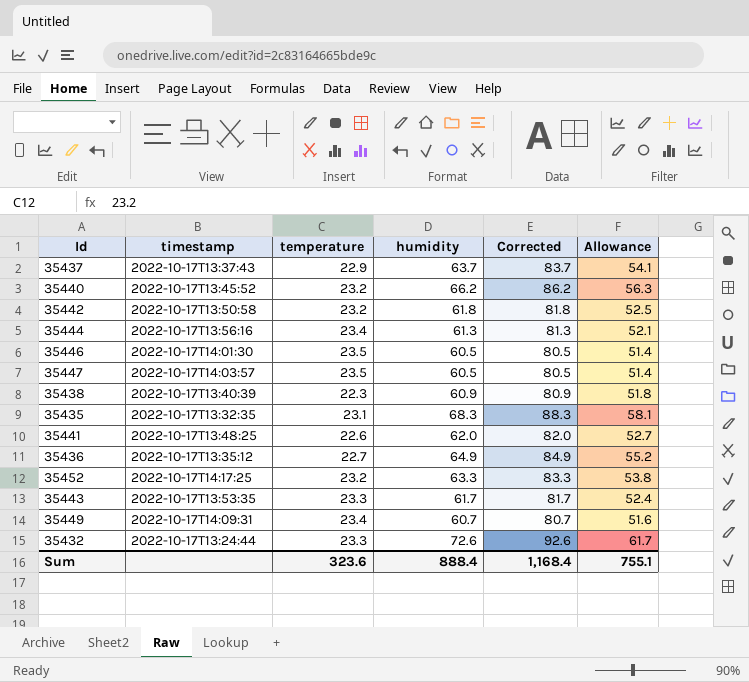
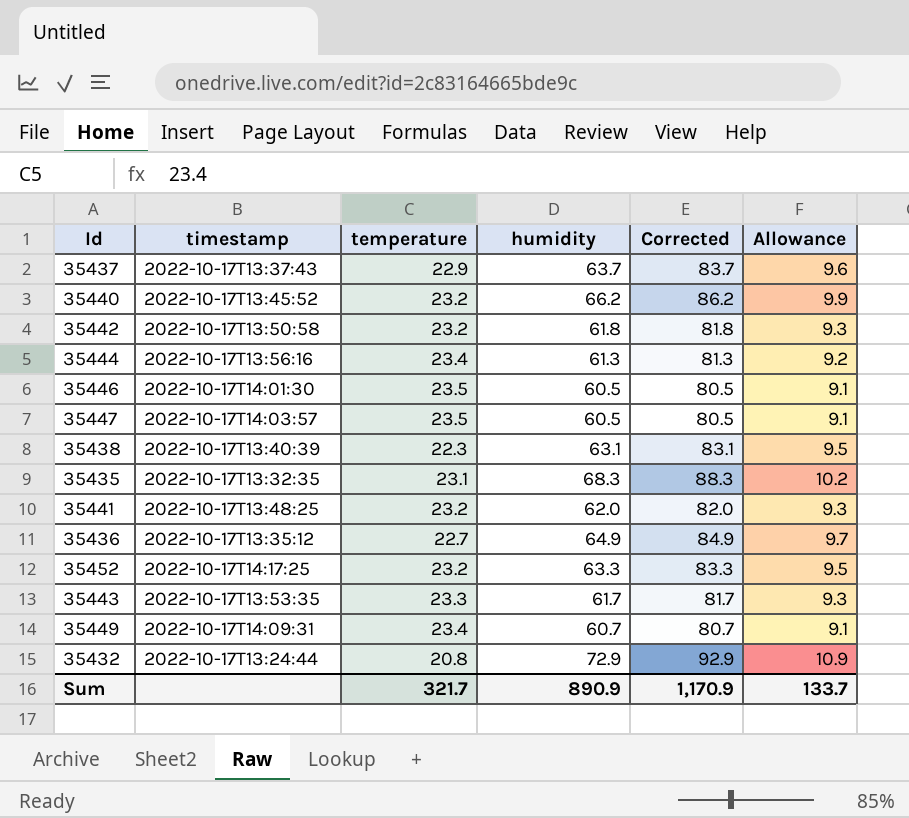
column Allowance | formula: [humidity] * 0.85 -> [humidity] * 0.15
35438 | humidity: 60.9 -> 63.1
35438 | Corrected: 80.9 -> 83.1
35441 | temperature: 22.6 -> 23.2
35432 | temperature: 23.3 -> 20.8
35432 | humidity: 72.6 -> 72.9
35432 | Corrected: 92.6 -> 92.9
Sum | temperature: 323.6 -> 321.7
Sum | humidity: 888.4 -> 890.9
Sum | Corrected: 1,168.4 -> 1,170.9
Sum | Allowance: 755.1 -> 133.7

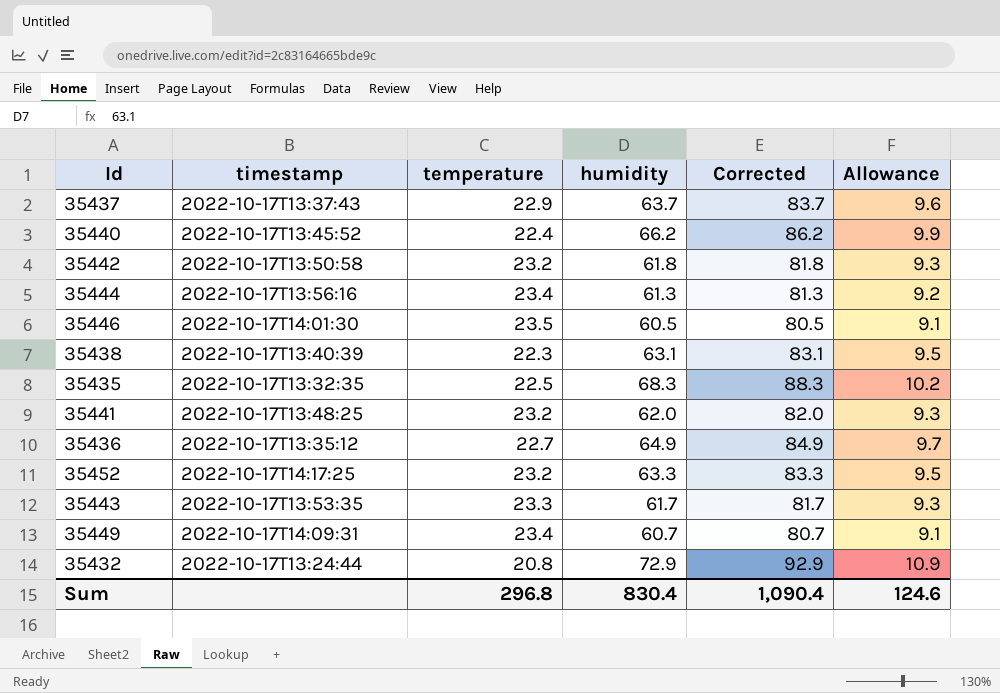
row 35447: 2022-10-17T14:03:57 | 23.5 | 60.5 | 80.5 | 9.1 -> none
35440 | temperature: 23.2 -> 22.4
35435 | temperature: 23.1 -> 22.5
Sum | temperature: 321.7 -> 296.8
Sum | humidity: 890.9 -> 830.4
Sum | Corrected: 1,170.9 -> 1,090.4
Sum | Allowance: 133.7 -> 124.6

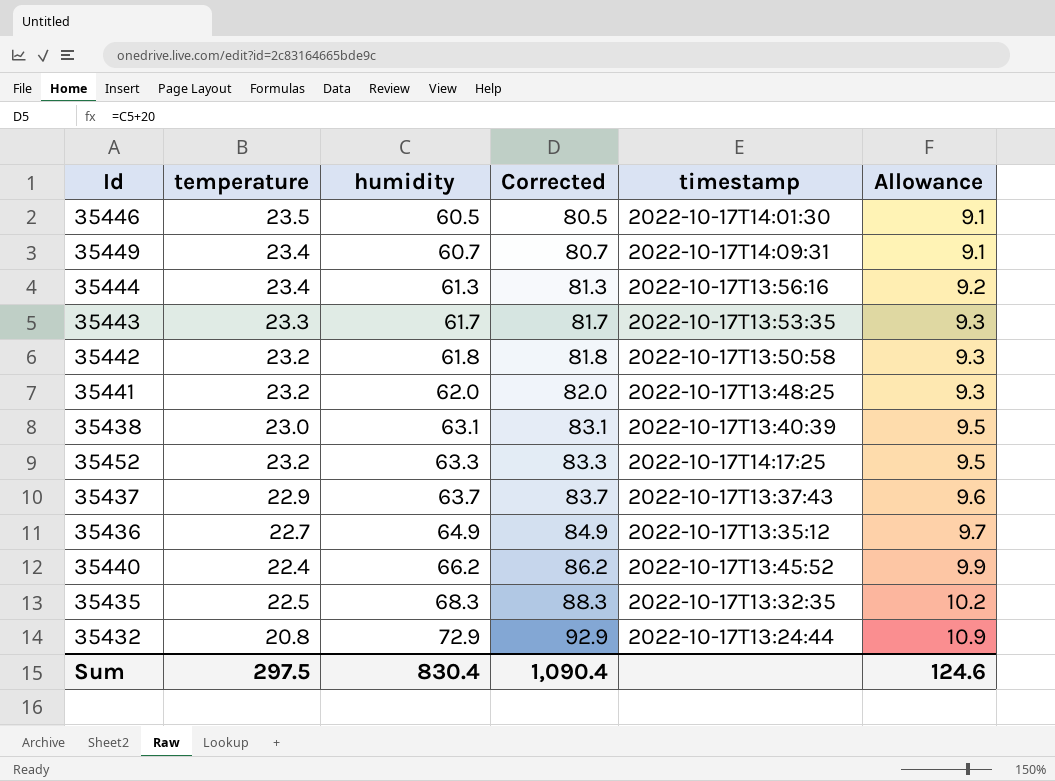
row order: none -> humidity ascending
column timestamp | position: 2 -> 5
35438 | temperature: 22.3 -> 23.0
Sum | temperature: 296.8 -> 297.5

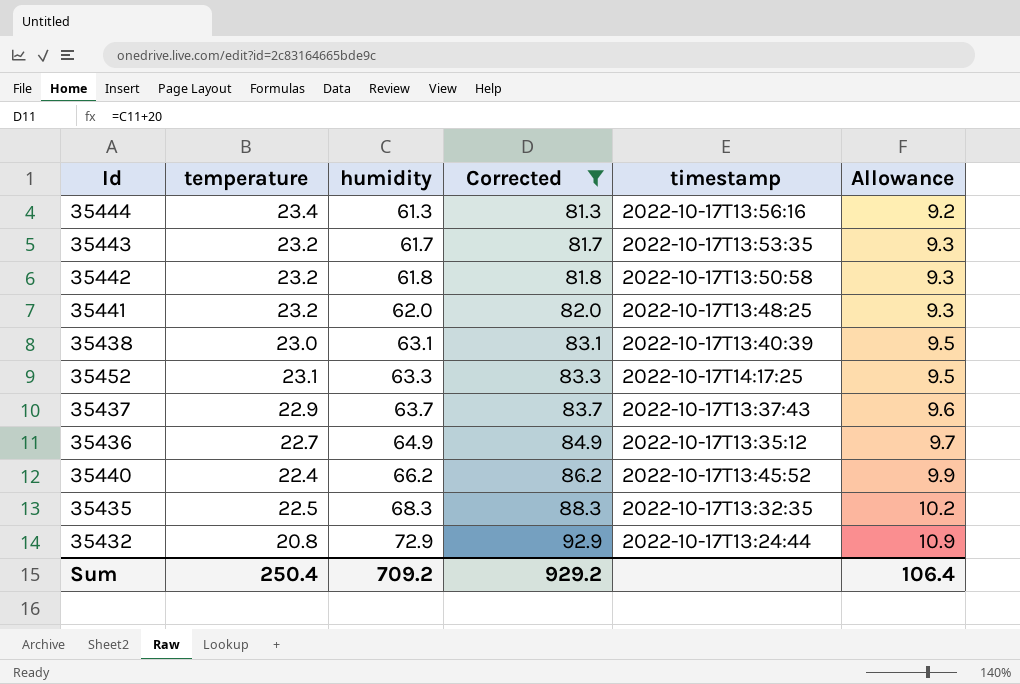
filter: none -> Corrected >= 81.3
35443 | temperature: 23.3 -> 23.2
35452 | temperature: 23.2 -> 23.1
Sum | temperature: 297.5 -> 250.4
Sum | humidity: 830.4 -> 709.2
Sum | Corrected: 1,090.4 -> 929.2
Sum | Allowance: 124.6 -> 106.4

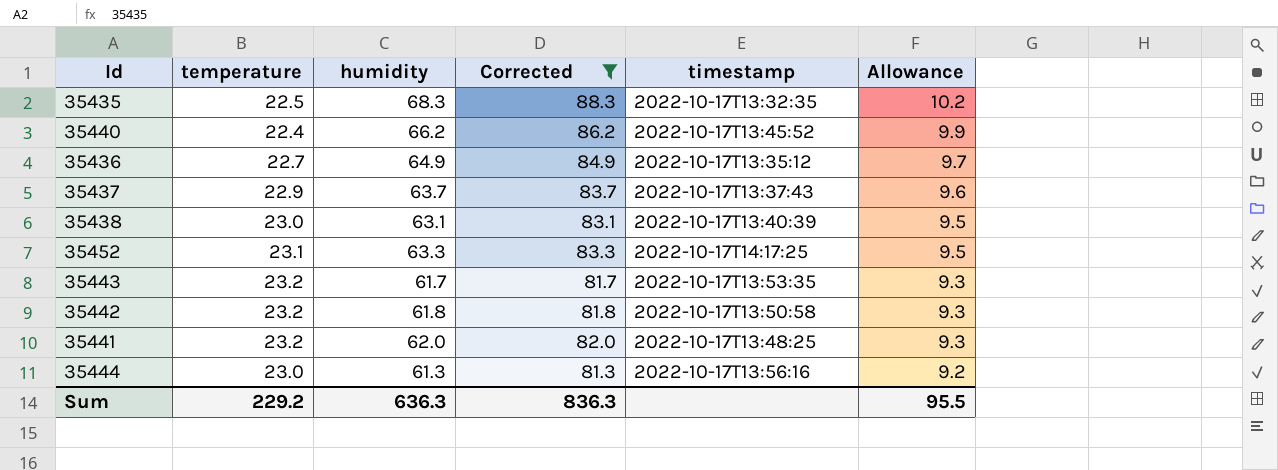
row order: humidity ascending -> Allowance descending
row 35432: 20.8 | 72.9 | 92.9 | 2022-10-17T13:24:44 | 10.9 -> none
35444 | temperature: 23.4 -> 23.0
Sum | temperature: 250.4 -> 229.2
Sum | humidity: 709.2 -> 636.3
Sum | Corrected: 929.2 -> 836.3
Sum | Allowance: 106.4 -> 95.5

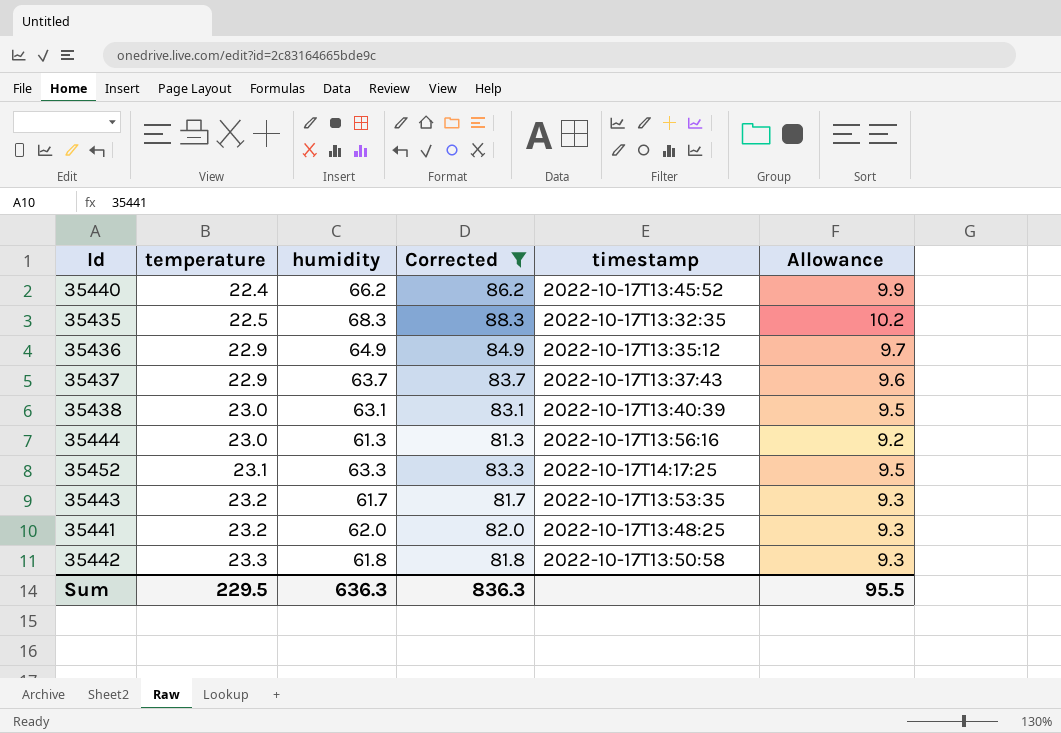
row order: Allowance descending -> temperature ascending
35436 | temperature: 22.7 -> 22.9
35442 | temperature: 23.2 -> 23.3
Sum | temperature: 229.2 -> 229.5

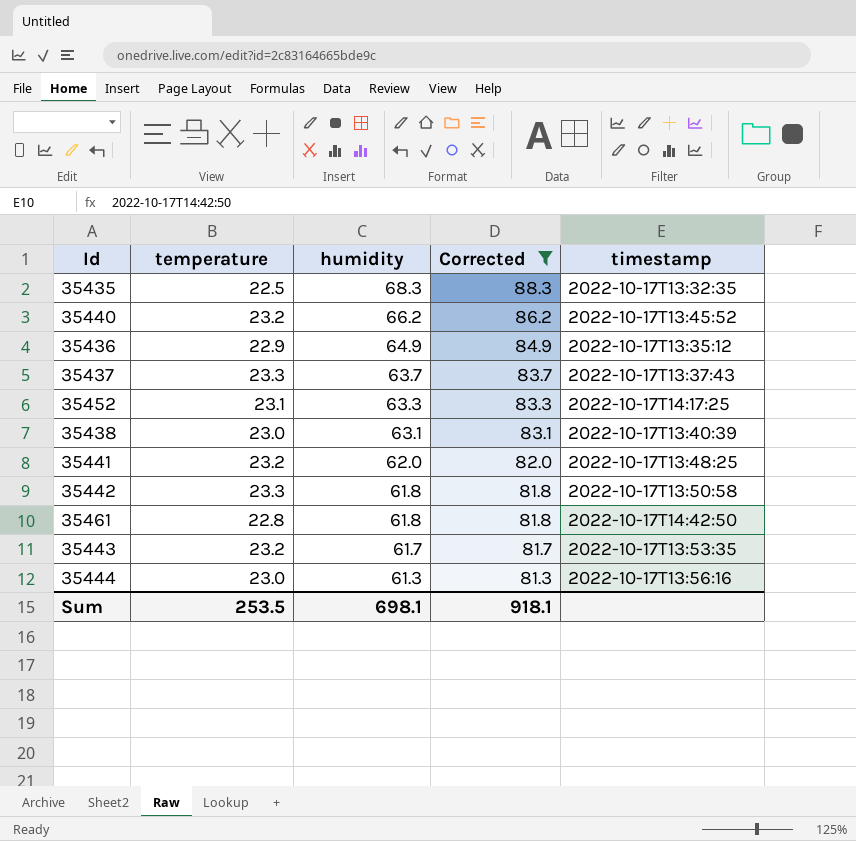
row order: temperature ascending -> humidity descending
column Allowance | formula: [humidity] * 0.15 -> none
35440 | temperature: 22.4 -> 23.2
35437 | temperature: 22.9 -> 23.3
row 35461: none -> 22.8 | 61.8 | 81.8 | 2022-10-17T14:42:50
Sum | temperature: 229.5 -> 253.5
Sum | humidity: 636.3 -> 698.1
Sum | Corrected: 836.3 -> 918.1

